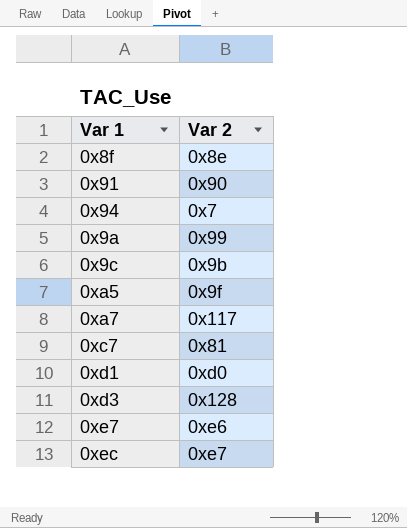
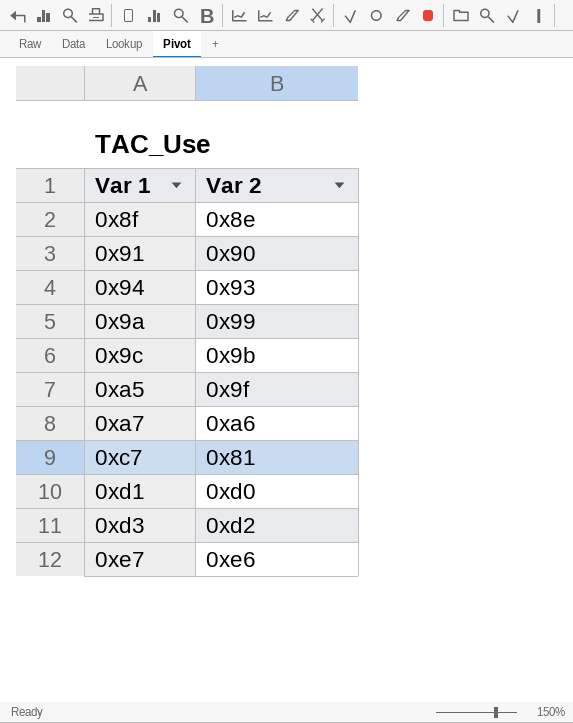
row 0xec: 0xe7 -> none
0x94 | Var 2: 0x7 -> 0x93
0xa7 | Var 2: 0x117 -> 0xa6
0xd3 | Var 2: 0x128 -> 0xd2

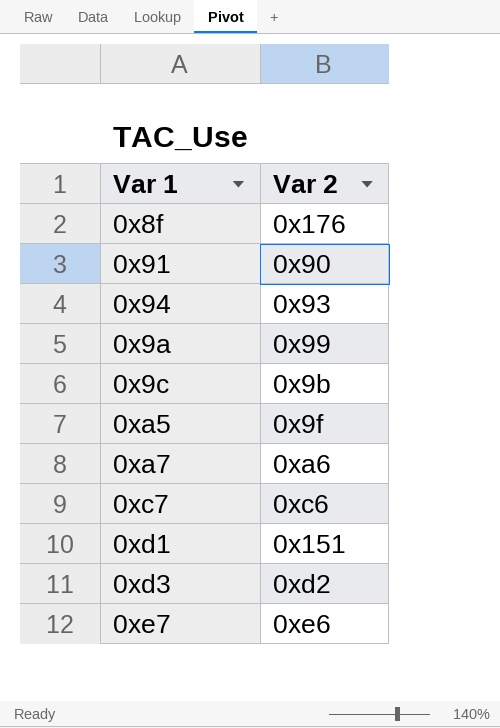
0x8f | Var 2: 0x8e -> 0x176
0xc7 | Var 2: 0x81 -> 0xc6
0xd1 | Var 2: 0xd0 -> 0x151

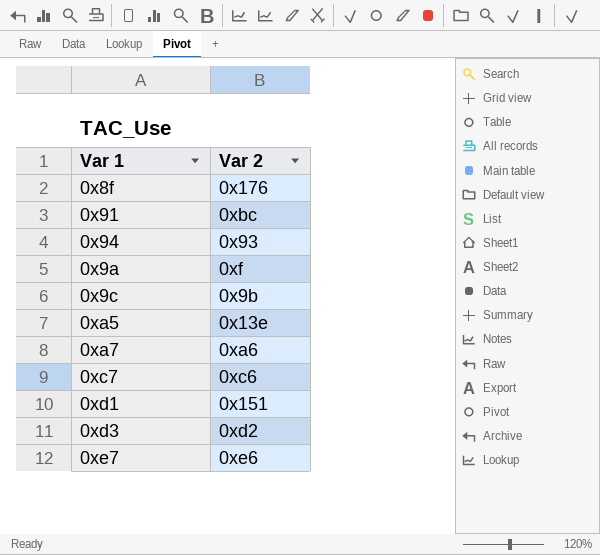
0x91 | Var 2: 0x90 -> 0xbc
0x9a | Var 2: 0x99 -> 0xf
0xa5 | Var 2: 0x9f -> 0x13e

